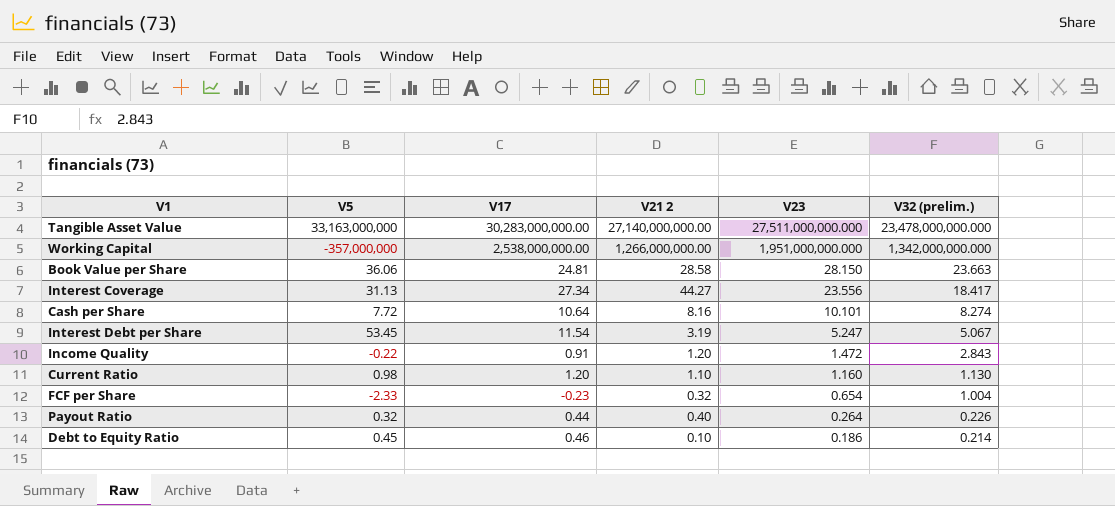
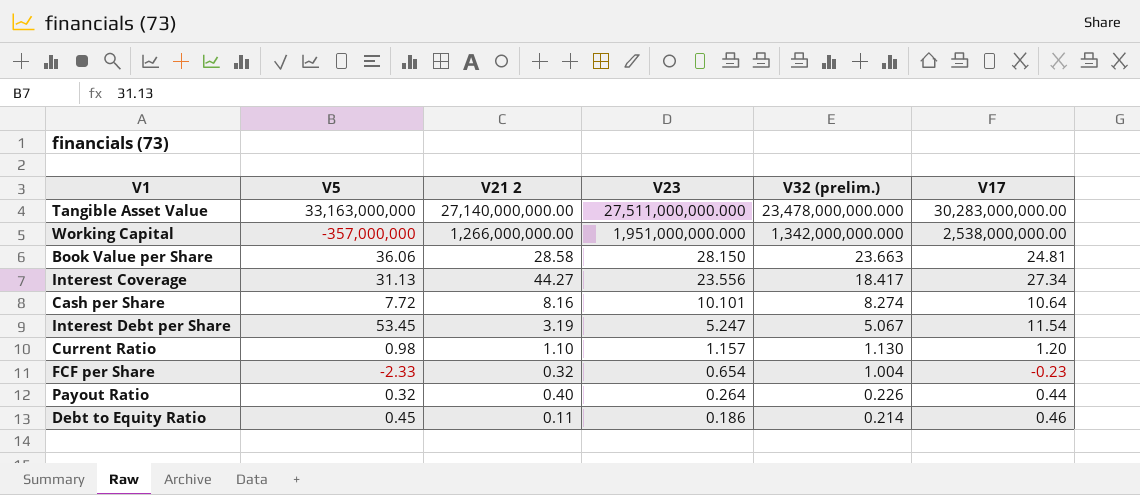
column V17 | position: 3 -> 6
row Income Quality: -0.22 | 0.91 | 1.20 | 1.472 | 2.843 -> none
Current Ratio | V23: 1.160 -> 1.157
Debt to Equity Ratio | V21 2: 0.10 -> 0.11

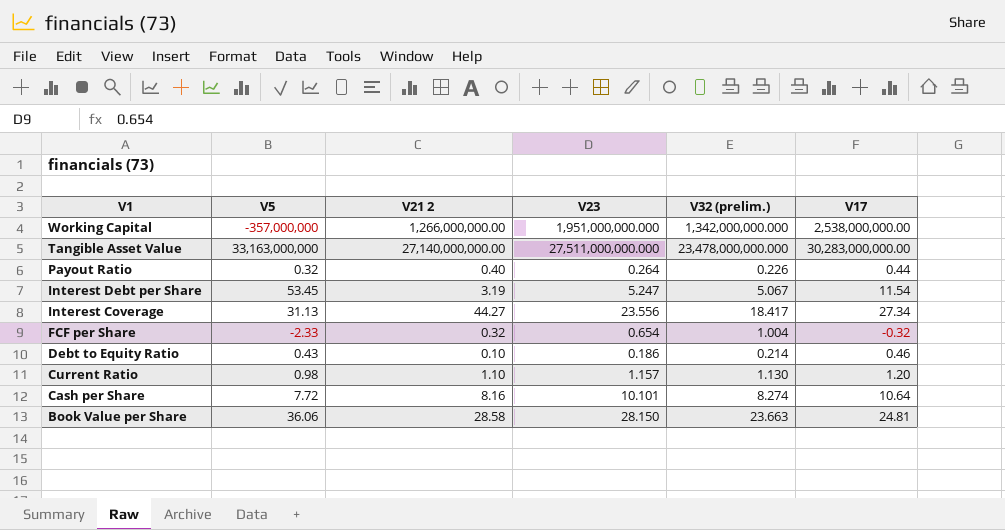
row order: V23 descending -> V1 descending
FCF per Share | V17: -0.23 -> -0.32
Debt to Equity Ratio | V5: 0.45 -> 0.43
Debt to Equity Ratio | V21 2: 0.11 -> 0.10

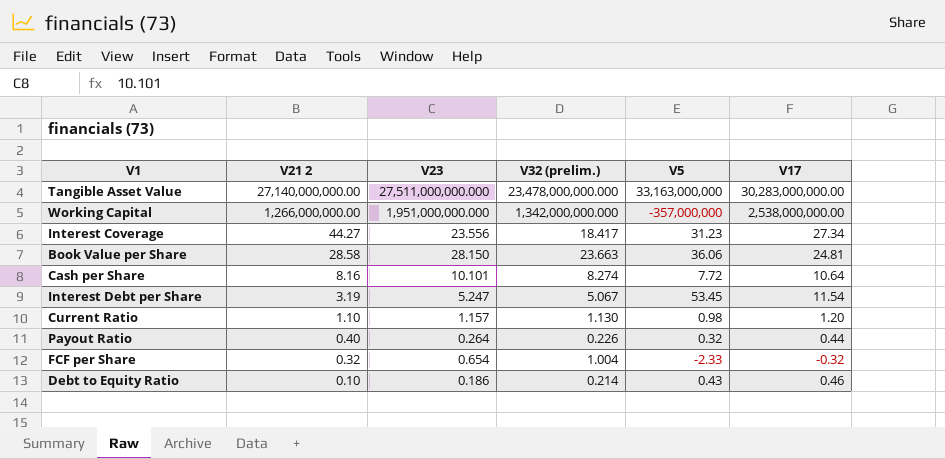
row order: V1 descending -> V21 2 descending
column V5 | position: 2 -> 5
Interest Coverage | V5: 31.13 -> 31.23

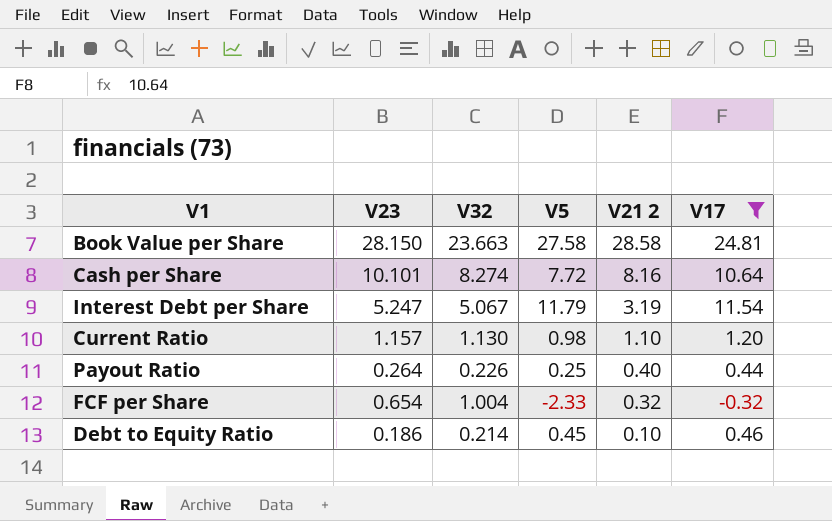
filter: none -> V17 <= 24.81
column name: V32 (prelim.) -> V32
column V21 2 | position: 2 -> 5
Book Value per Share | V5: 36.06 -> 27.58
Interest Debt per Share | V5: 53.45 -> 11.79
Payout Ratio | V5: 0.32 -> 0.25
Debt to Equity Ratio | V5: 0.43 -> 0.45

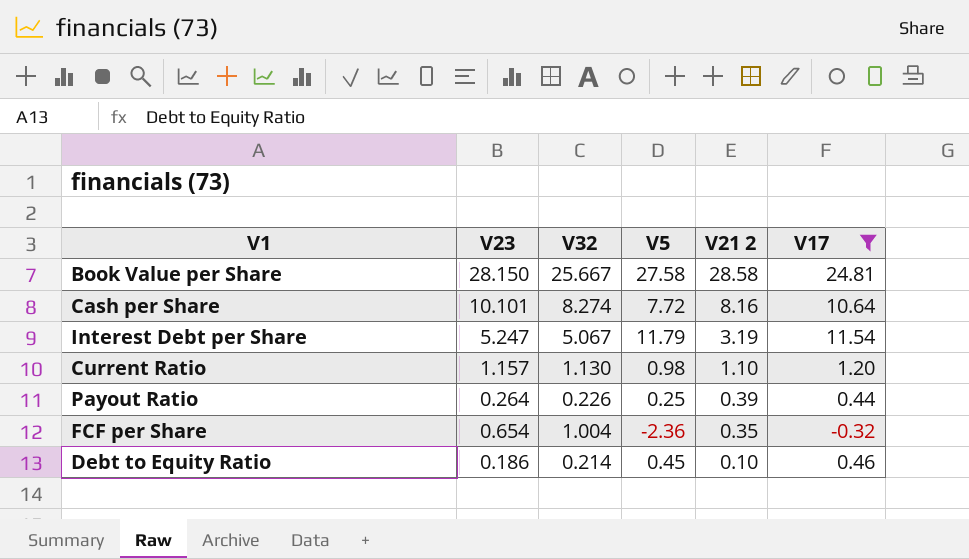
Book Value per Share | V32: 23.663 -> 25.667
Payout Ratio | V21 2: 0.40 -> 0.39
FCF per Share | V5: -2.33 -> -2.36
FCF per Share | V21 2: 0.32 -> 0.35

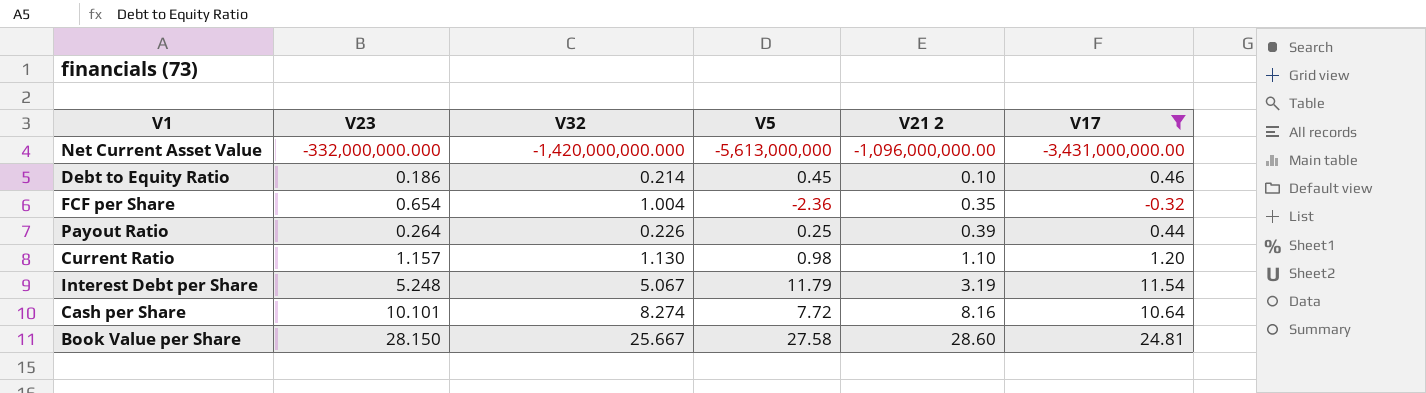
row order: V21 2 descending -> V21 2 ascending
row Net Current Asset Value: none -> -332,000,000.000 | -1,420,000,000.000 | -5,613,000,000 | -1,096,000,000.00 | -3,431,000,000.00
Interest Debt per Share | V23: 5.247 -> 5.248
Book Value per Share | V21 2: 28.58 -> 28.60

